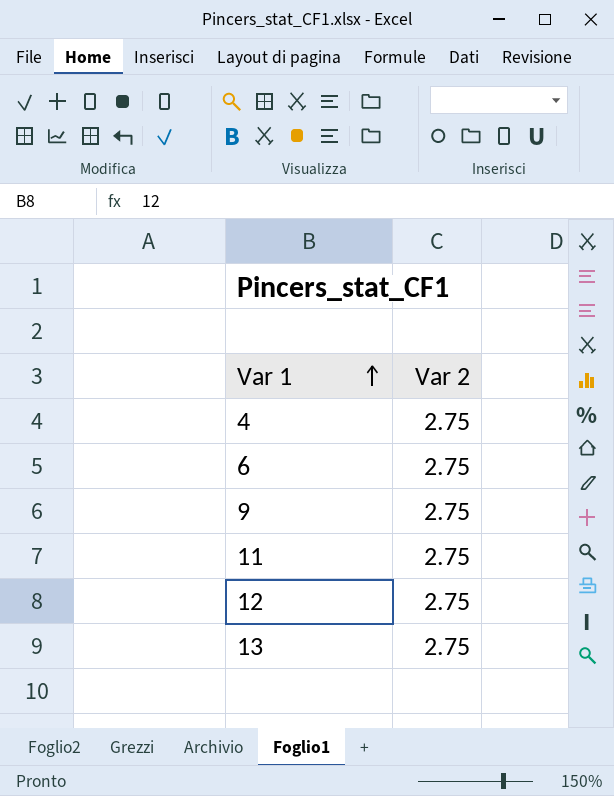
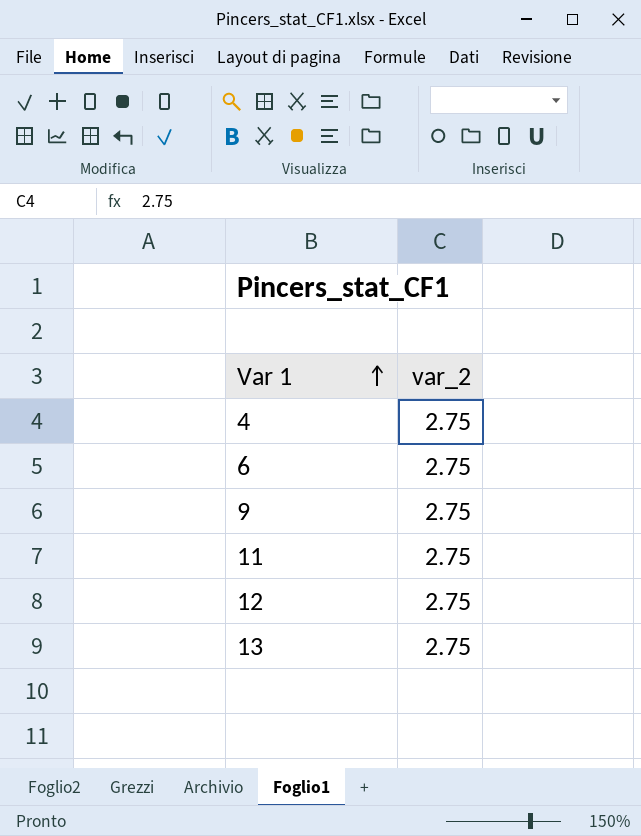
column name: Var 2 -> var_2

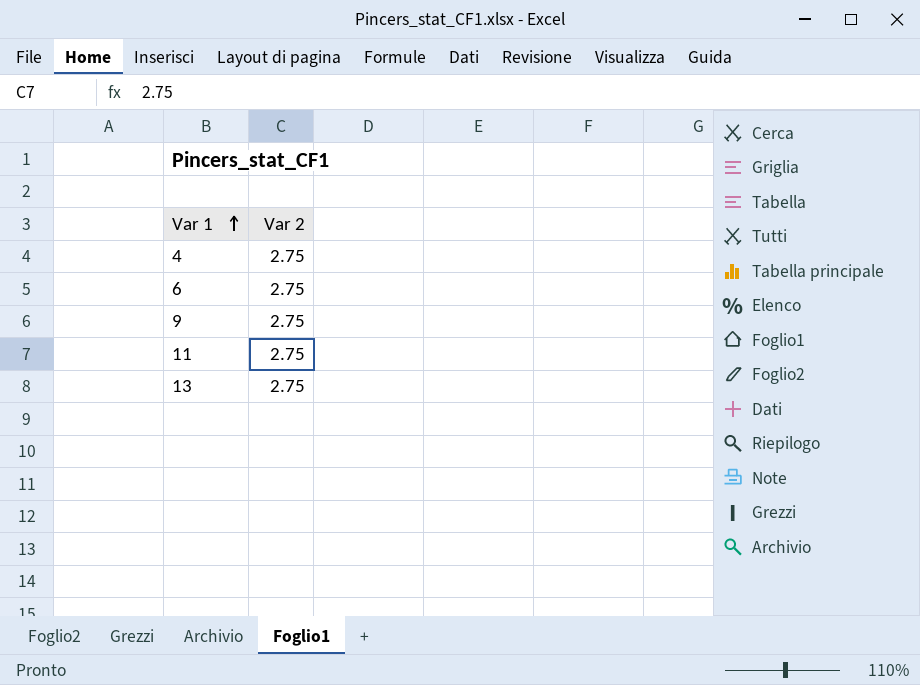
column name: var_2 -> Var 2
row 12: 2.75 -> none

